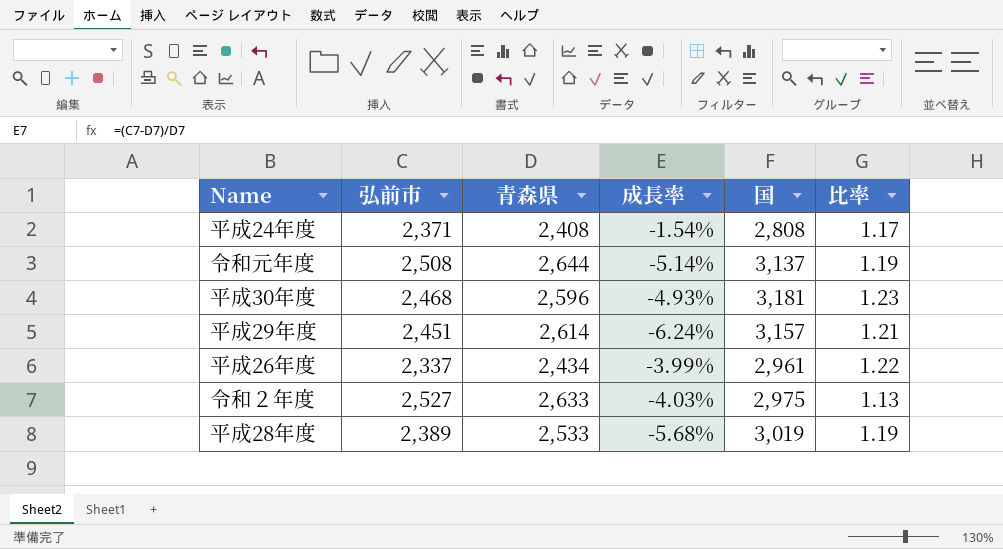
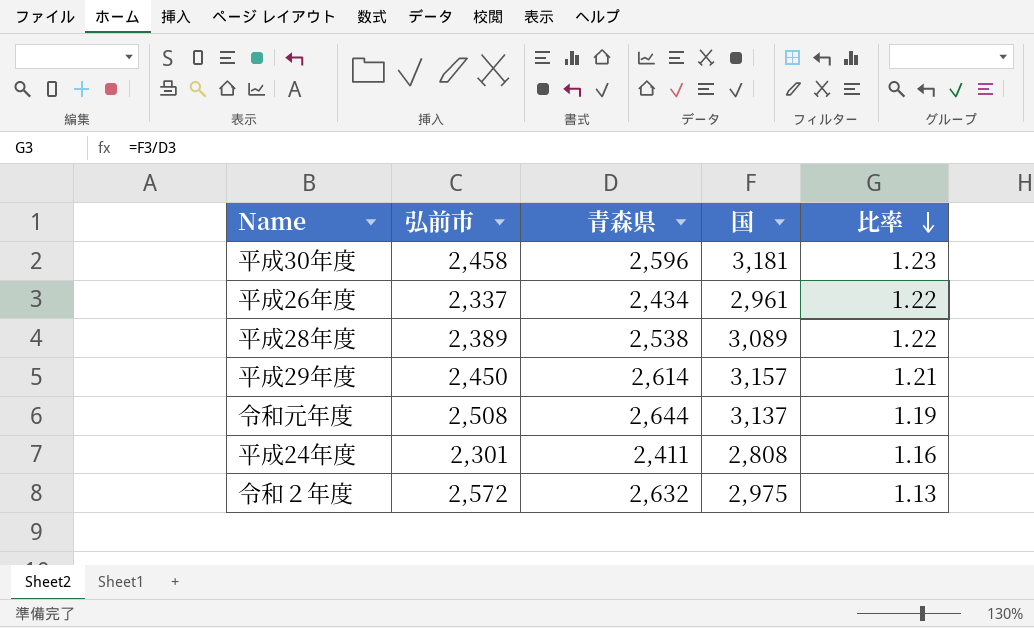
row order: none -> 比率 descending
column 成長率 | formula: ([弘前市] - [青森県]) / [青森県] -> none
平成30年度 | 弘前市: 2,468 -> 2,458
平成28年度 | 青森県: 2,533 -> 2,538
平成28年度 | 国: 3,019 -> 3,089
平成28年度 | 比率: 1.19 -> 1.22
平成29年度 | 弘前市: 2,451 -> 2,450
平成24年度 | 弘前市: 2,371 -> 2,301
平成24年度 | 青森県: 2,408 -> 2,411
平成24年度 | 比率: 1.17 -> 1.16
令和２年度 | 弘前市: 2,527 -> 2,572
令和２年度 | 青森県: 2,633 -> 2,632

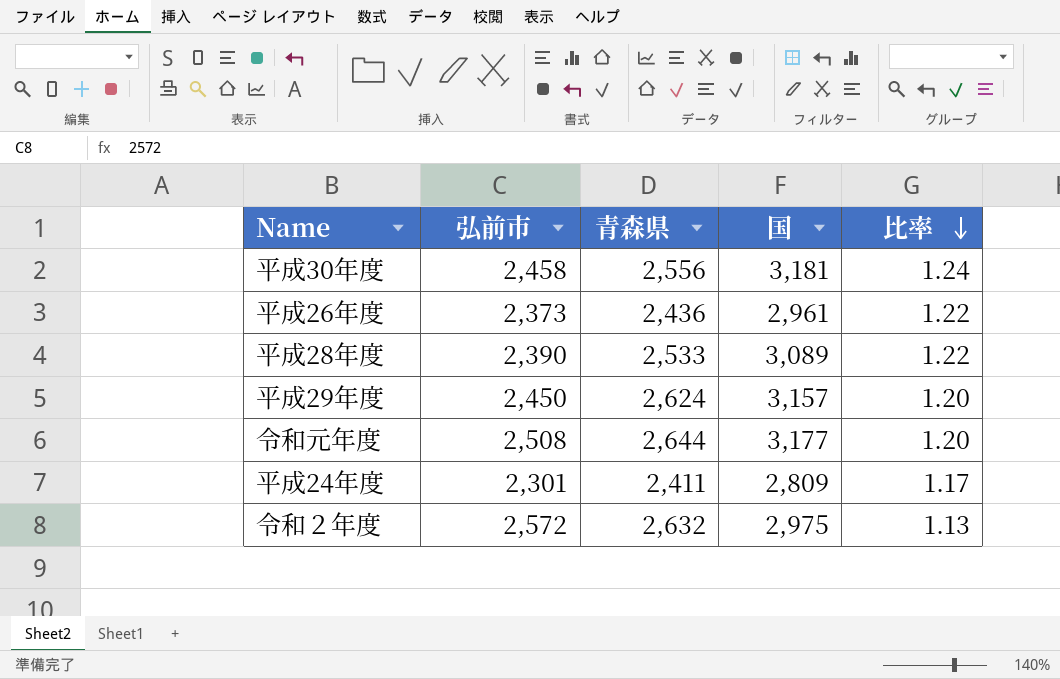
平成30年度 | 青森県: 2,596 -> 2,556
平成30年度 | 比率: 1.23 -> 1.24
平成26年度 | 弘前市: 2,337 -> 2,373
平成26年度 | 青森県: 2,434 -> 2,436
平成28年度 | 弘前市: 2,389 -> 2,390
平成28年度 | 青森県: 2,538 -> 2,533
平成29年度 | 青森県: 2,614 -> 2,624
平成29年度 | 比率: 1.21 -> 1.20
令和元年度 | 国: 3,137 -> 3,177
令和元年度 | 比率: 1.19 -> 1.20
平成24年度 | 国: 2,808 -> 2,809
平成24年度 | 比率: 1.16 -> 1.17

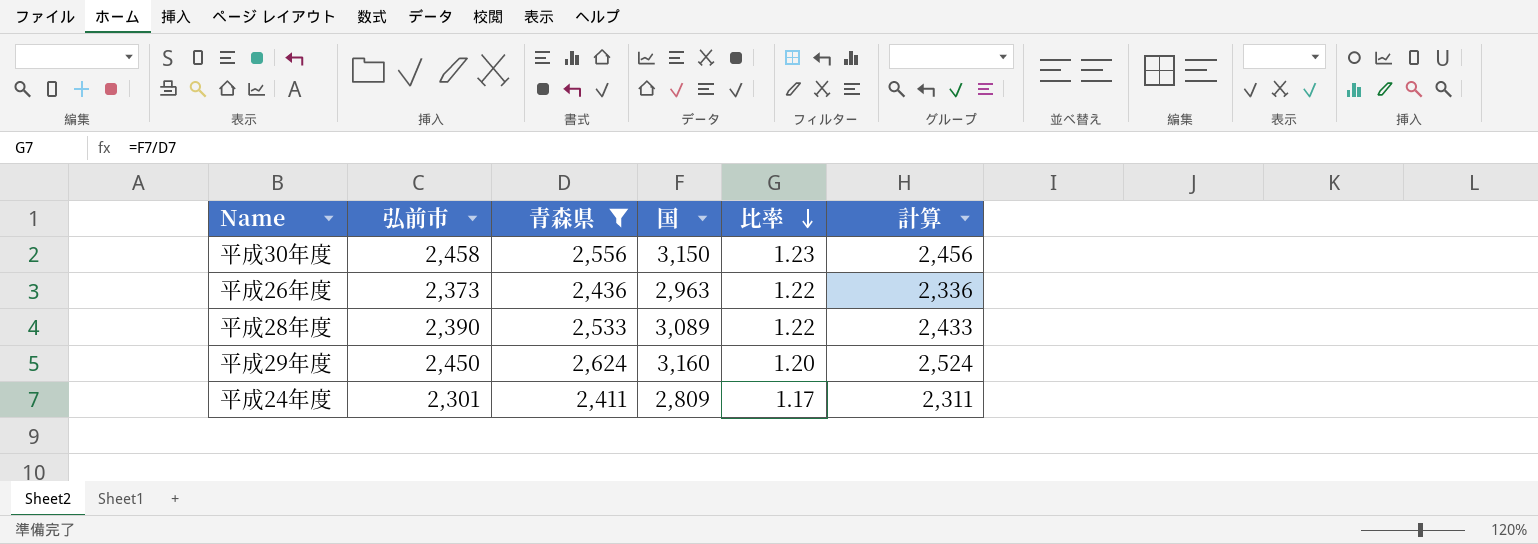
filter: none -> 青森県 <= 2,624
column 計算 | formula: none -> [青森県] - 100
平成30年度 | 国: 3,181 -> 3,150
平成30年度 | 比率: 1.24 -> 1.23
平成26年度 | 国: 2,961 -> 2,963
平成29年度 | 国: 3,157 -> 3,160

